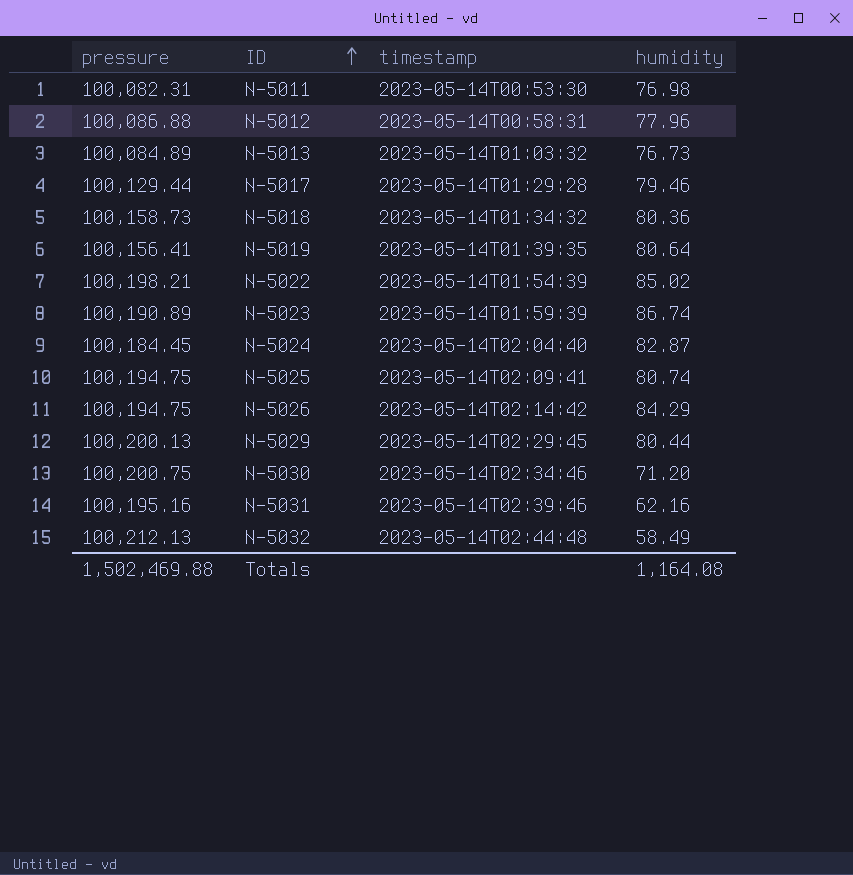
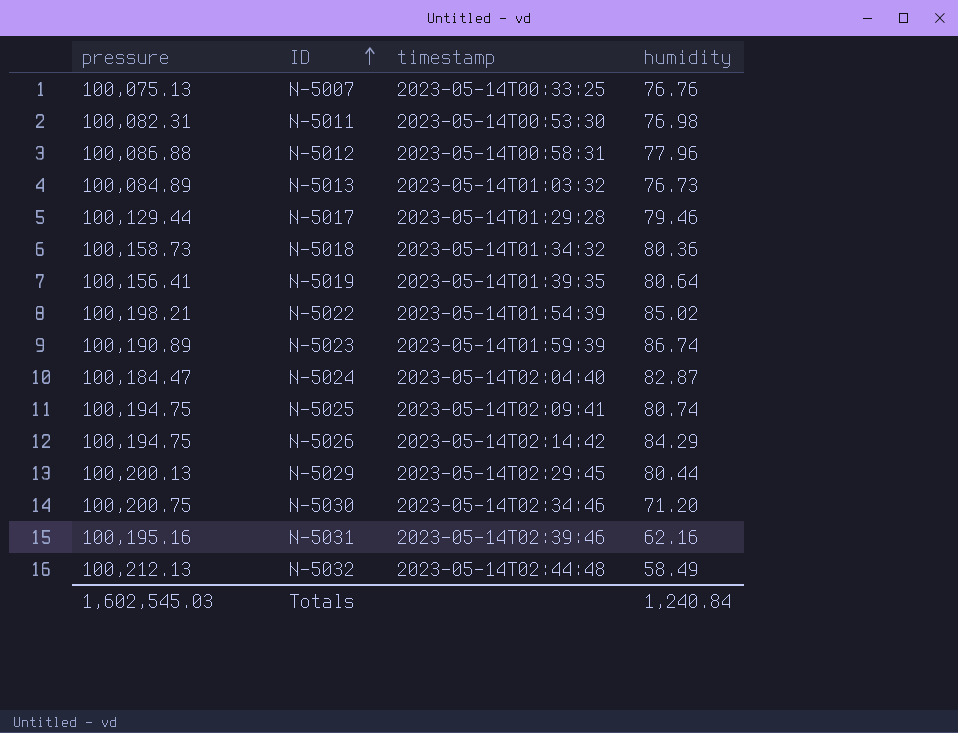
row N-5007: none -> 100,075.13 | 2023-05-14T00:33:25 | 76.76
N-5024 | pressure: 100,184.45 -> 100,184.47
Totals | pressure: 1,502,469.88 -> 1,602,545.03
Totals | humidity: 1,164.08 -> 1,240.84

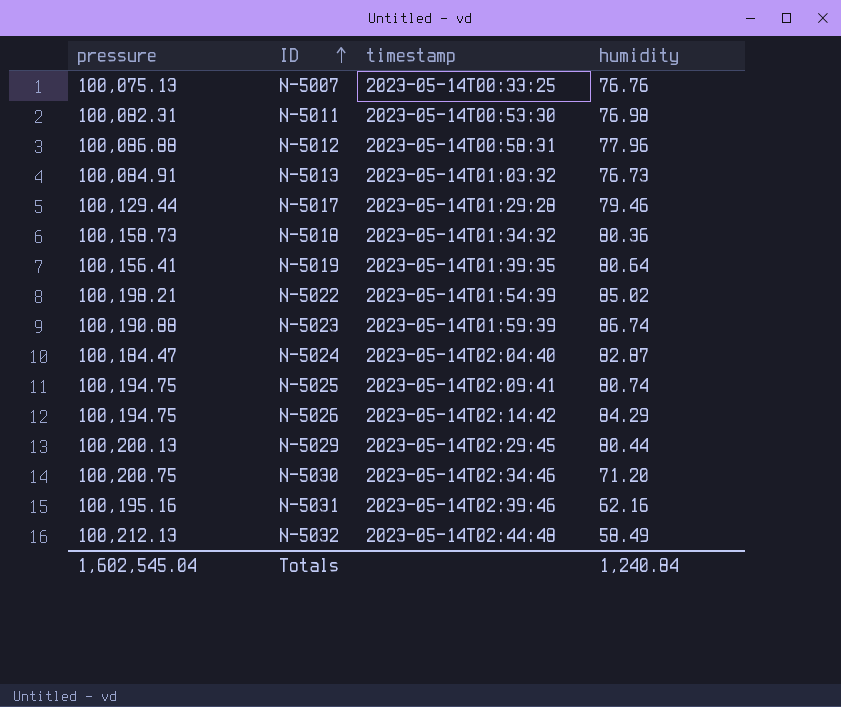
N-5013 | pressure: 100,084.89 -> 100,084.91
N-5023 | pressure: 100,190.89 -> 100,190.88
Totals | pressure: 1,602,545.03 -> 1,602,545.04

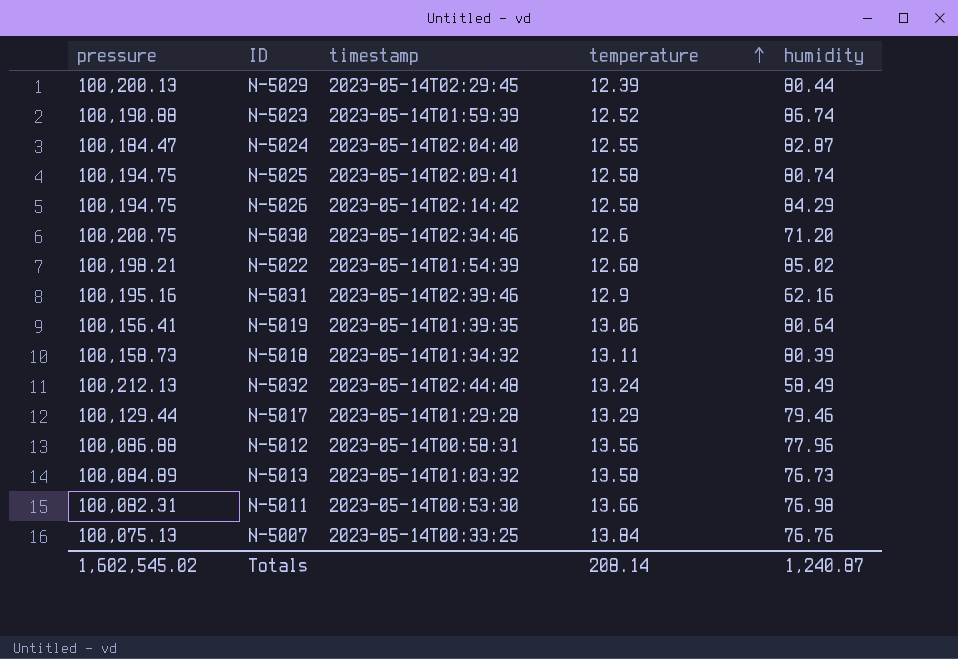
row order: ID ascending -> temperature ascending
column temperature | position: none -> 4
N-5018 | humidity: 80.36 -> 80.39
N-5013 | pressure: 100,084.91 -> 100,084.89
Totals | pressure: 1,602,545.04 -> 1,602,545.02
Totals | humidity: 1,240.84 -> 1,240.87

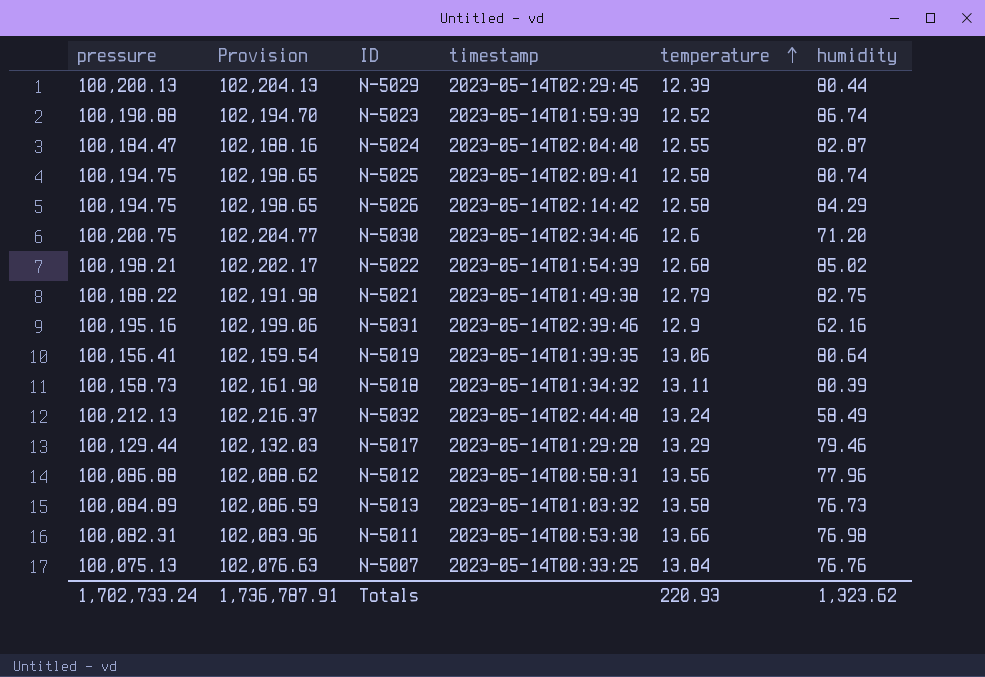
column Provision | formula: none -> [pressure] * 1.02
row N-5021: none -> 100,188.22 | 102,191.98 | 2023-05-14T01:49:38 | 12.79 | 82.75
Totals | pressure: 1,602,545.02 -> 1,702,733.24
Totals | temperature: 208.14 -> 220.93
Totals | humidity: 1,240.87 -> 1,323.62

